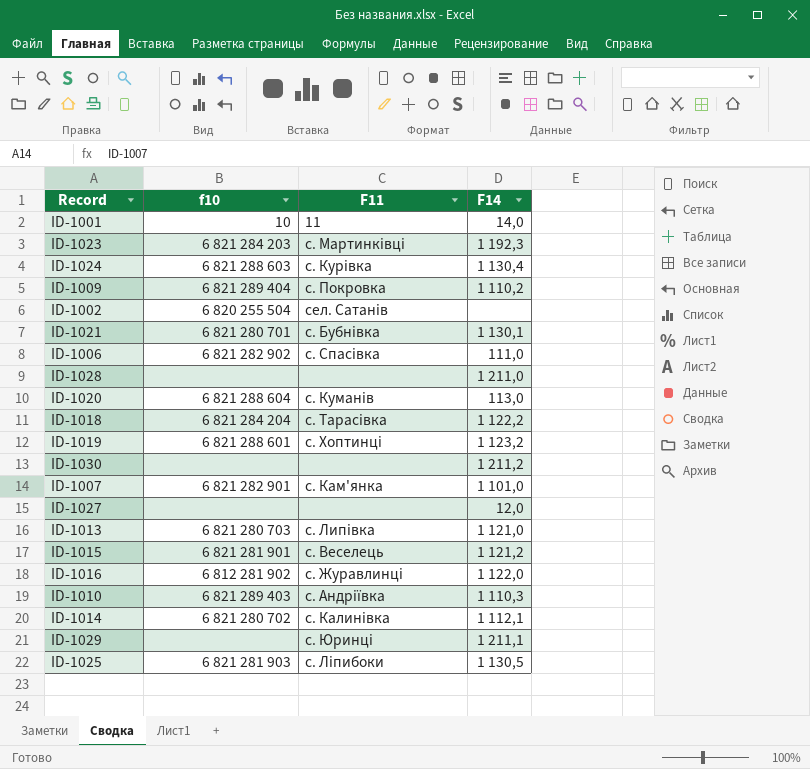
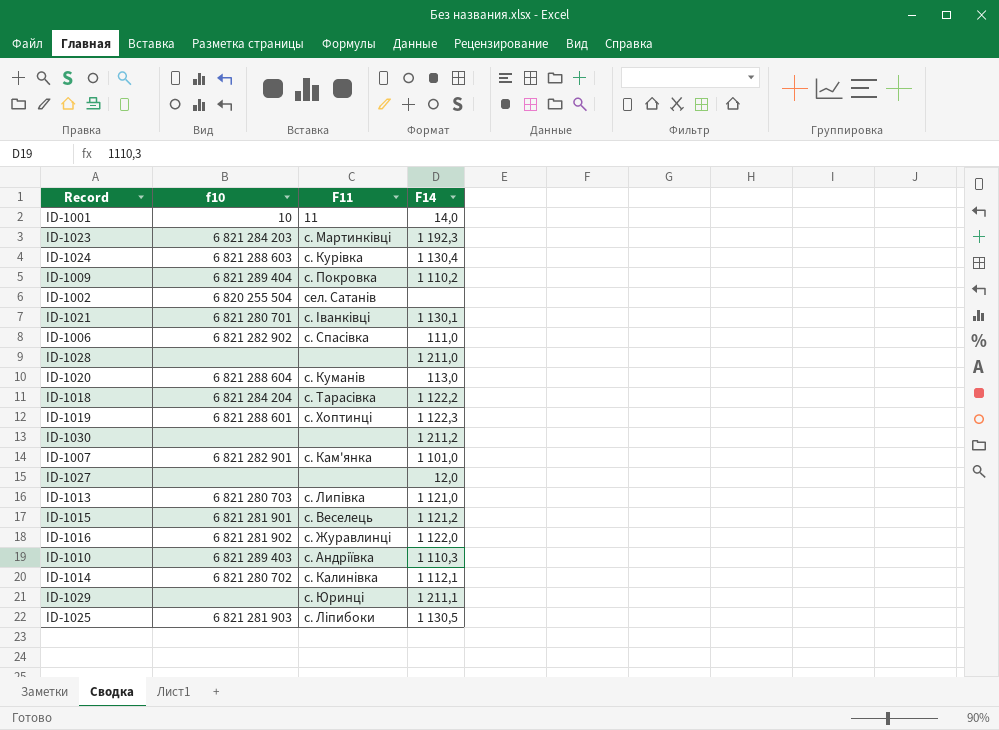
ID-1021 | F11: с. Бубнівка -> с. Іванківці
ID-1019 | F14: 1 123,2 -> 1 122,3
ID-1016 | f10: 6 812 281 902 -> 6 821 281 902

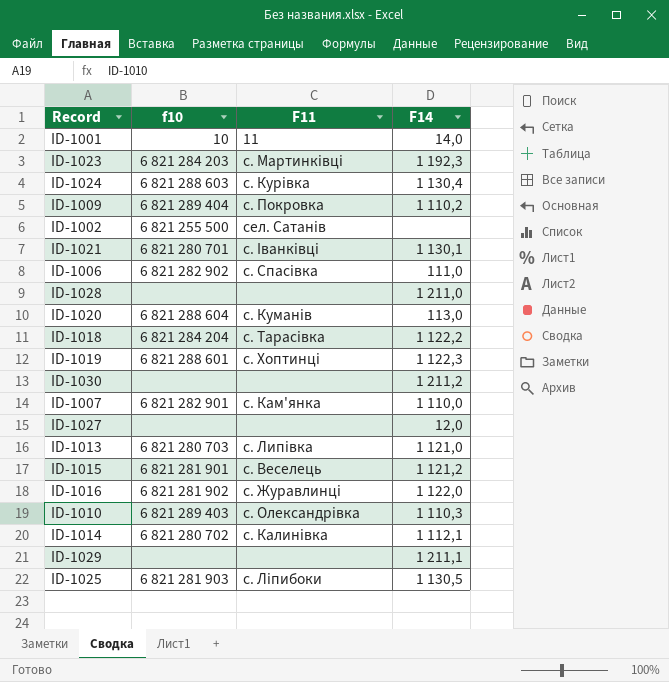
ID-1002 | f10: 6 820 255 504 -> 6 821 255 500
ID-1007 | F14: 1 101,0 -> 1 110,0
ID-1010 | F11: с. Андріївка -> с. Олександрівка
ID-1029 | F11: с. Юринці -> none

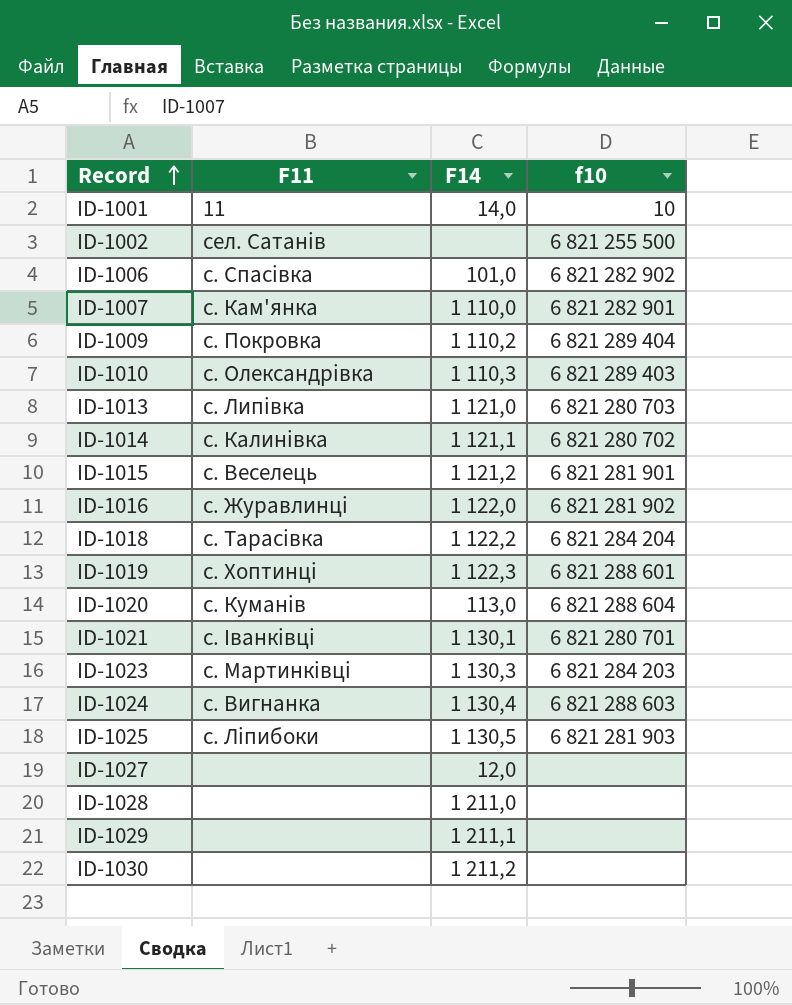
row order: none -> Record ascending
column f10 | position: 2 -> 4
ID-1006 | F14: 111,0 -> 101,0
ID-1014 | F14: 1 112,1 -> 1 121,1
ID-1023 | F14: 1 192,3 -> 1 130,3
ID-1024 | F11: с. Курівка -> с. Вигнанка

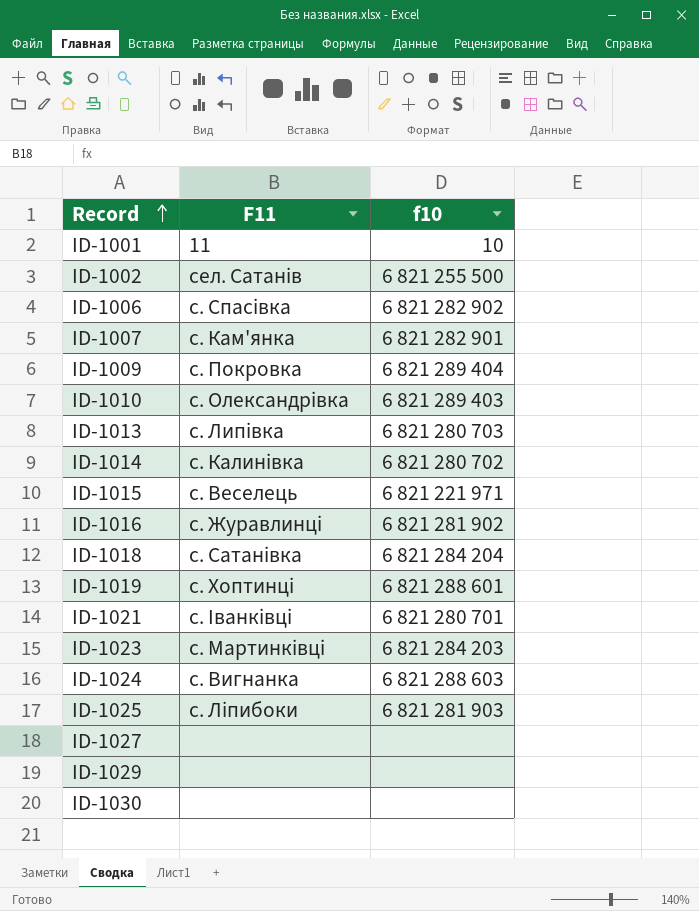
column F14 | position: 3 -> none
row ID-1020: с. Куманів | 113,0 | 6 821 288 604 -> none
row ID-1028: none | 1 211,0 | none -> none
ID-1015 | f10: 6 821 281 901 -> 6 821 221 971
ID-1018 | F11: с. Тарасівка -> с. Сатанівка

